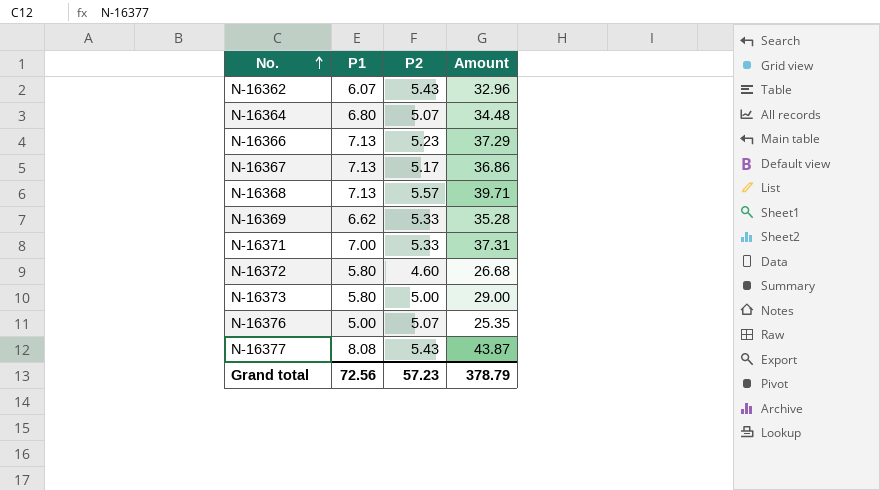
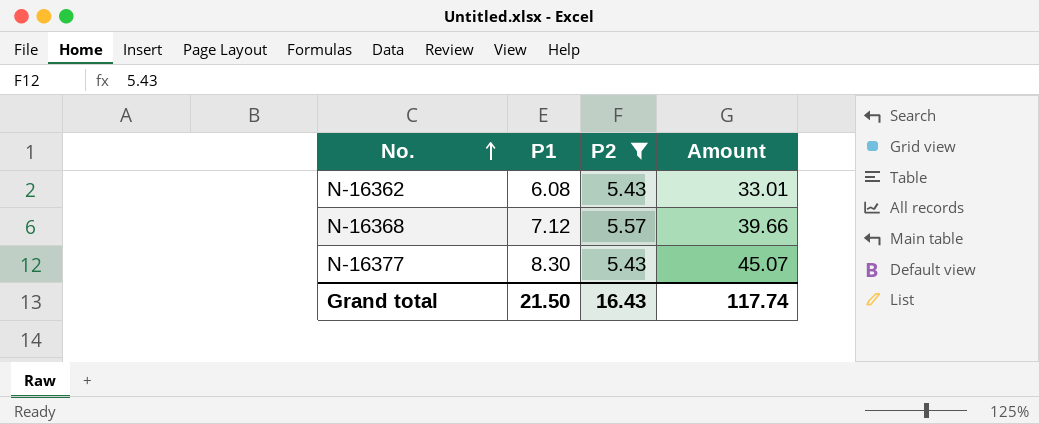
filter: none -> P2 >= 5.43
N-16362 | P1: 6.07 -> 6.08
N-16362 | Amount: 32.96 -> 33.01
N-16368 | P1: 7.13 -> 7.12
N-16368 | Amount: 39.71 -> 39.66
N-16377 | P1: 8.08 -> 8.30
N-16377 | Amount: 43.87 -> 45.07
Grand total | P1: 72.56 -> 21.50
Grand total | P2: 57.23 -> 16.43
Grand total | Amount: 378.79 -> 117.74

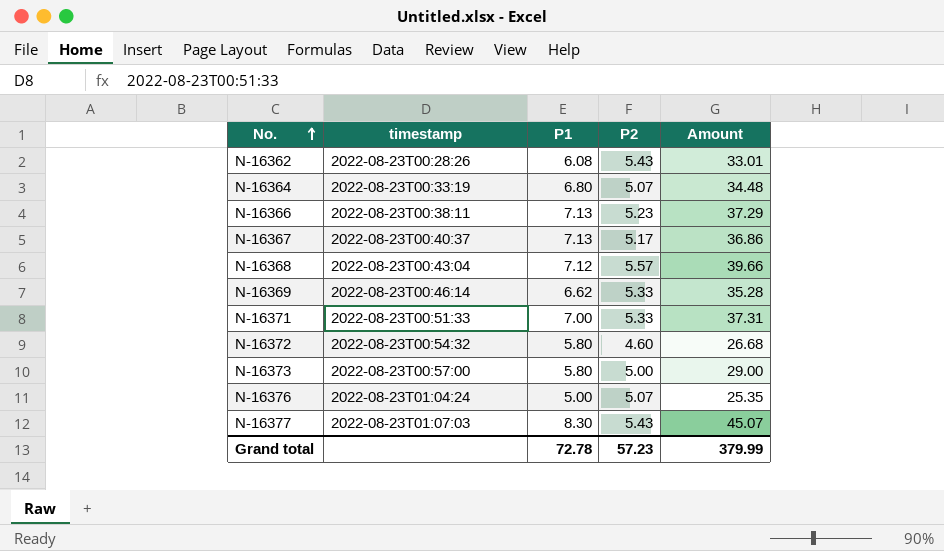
filter: P2 >= 5.43 -> none
column timestamp | position: none -> 2
Grand total | P1: 21.50 -> 72.78
Grand total | P2: 16.43 -> 57.23
Grand total | Amount: 117.74 -> 379.99

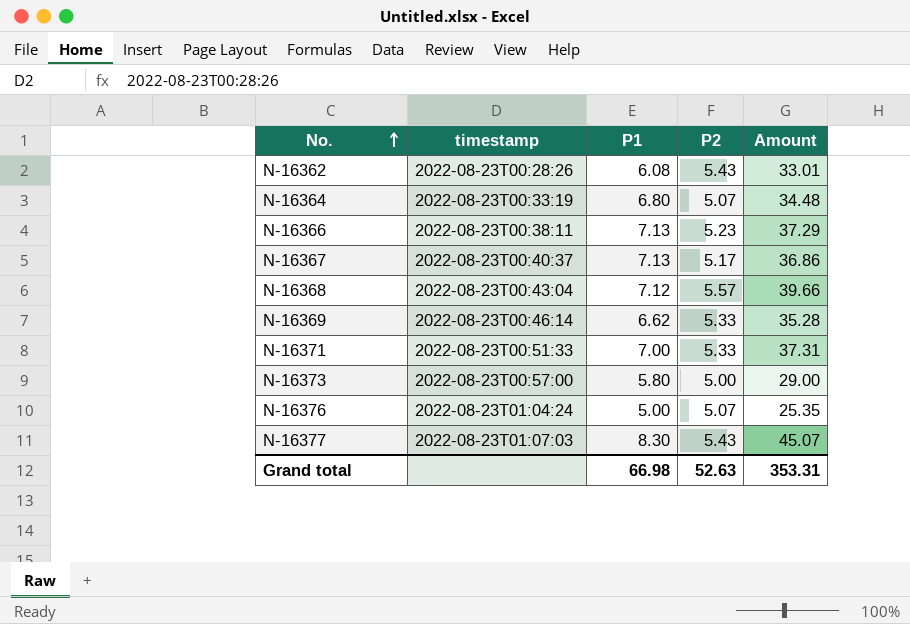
row N-16372: 2022-08-23T00:54:32 | 5.80 | 4.60 | 26.68 -> none
Grand total | P1: 72.78 -> 66.98
Grand total | P2: 57.23 -> 52.63
Grand total | Amount: 379.99 -> 353.31

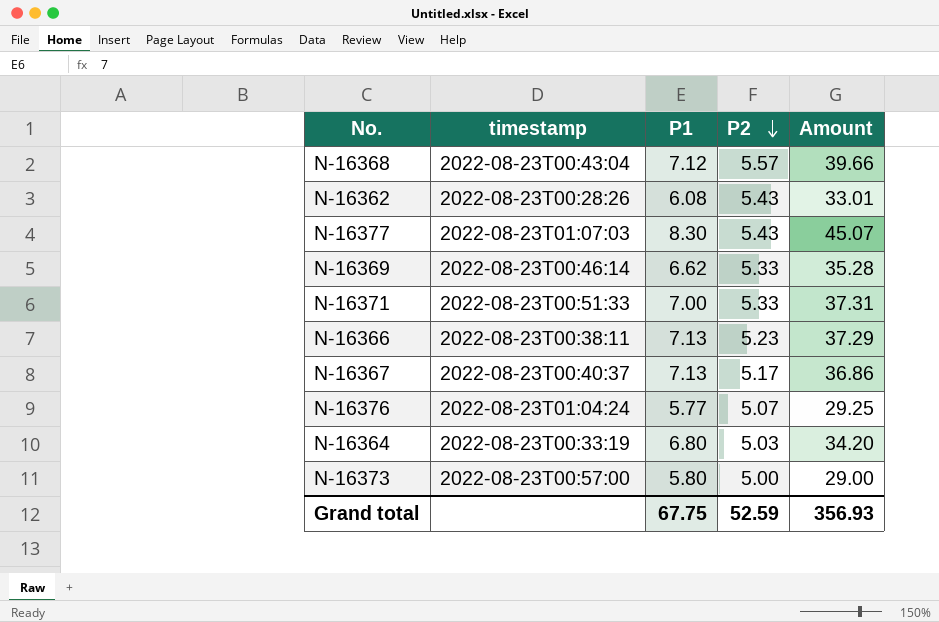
row order: No. ascending -> P2 descending
N-16376 | P1: 5.00 -> 5.77
N-16376 | Amount: 25.35 -> 29.25
N-16364 | P2: 5.07 -> 5.03
N-16364 | Amount: 34.48 -> 34.20
Grand total | P1: 66.98 -> 67.75
Grand total | P2: 52.63 -> 52.59
Grand total | Amount: 353.31 -> 356.93

